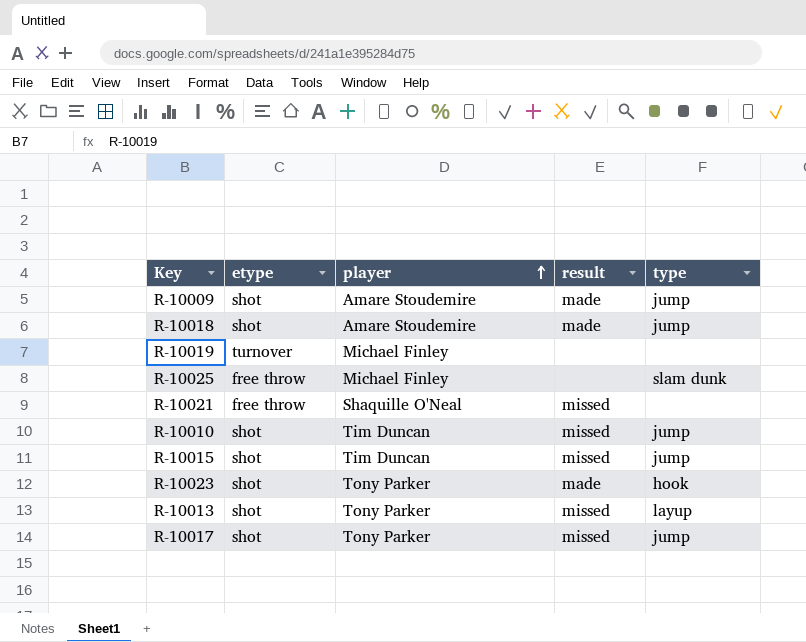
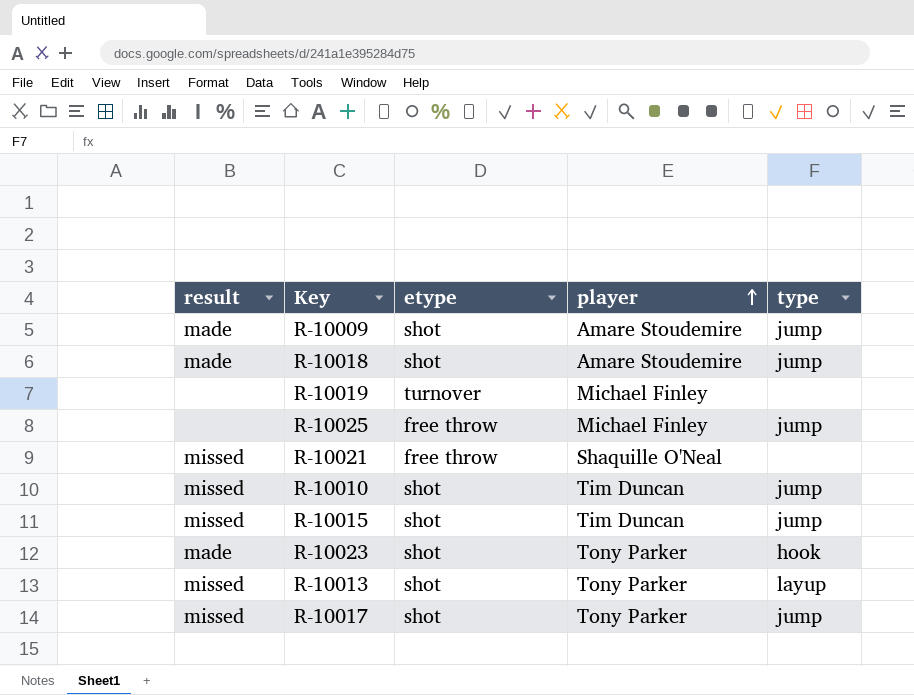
column result | position: 4 -> 1
R-10025 | type: slam dunk -> jump

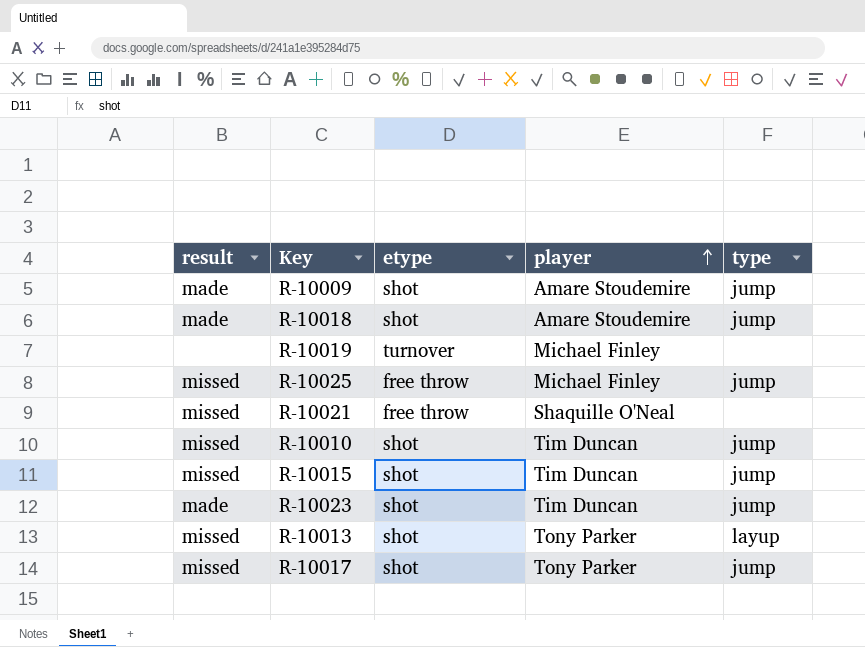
R-10025 | result: none -> missed
R-10023 | player: Tony Parker -> Tim Duncan
R-10023 | type: hook -> jump

